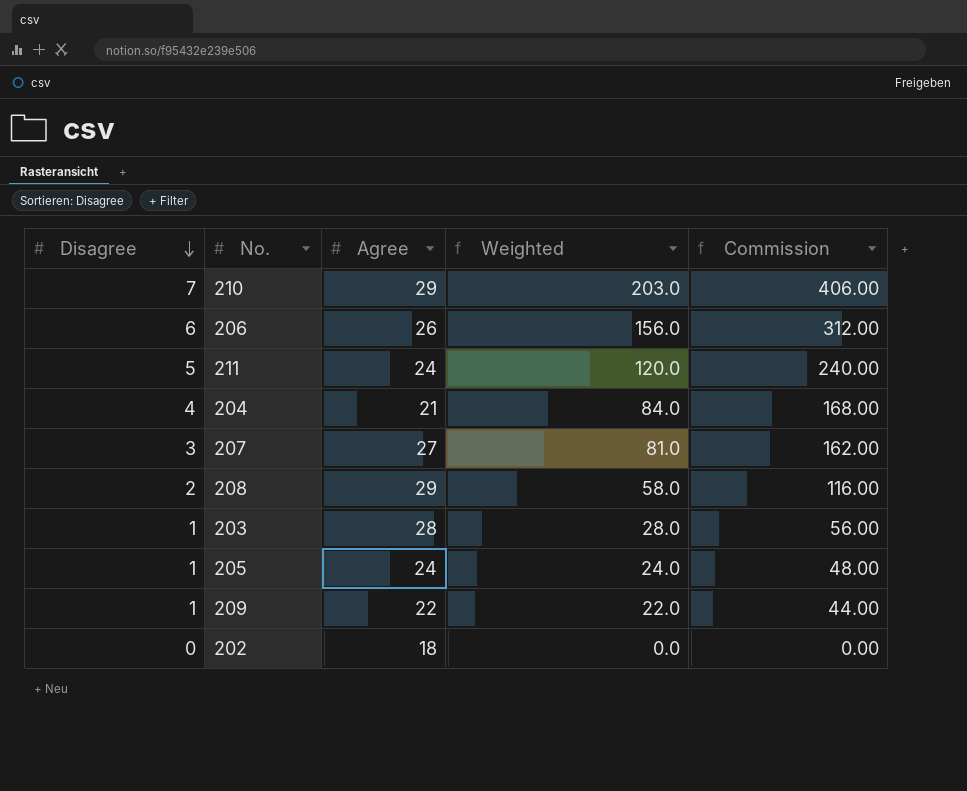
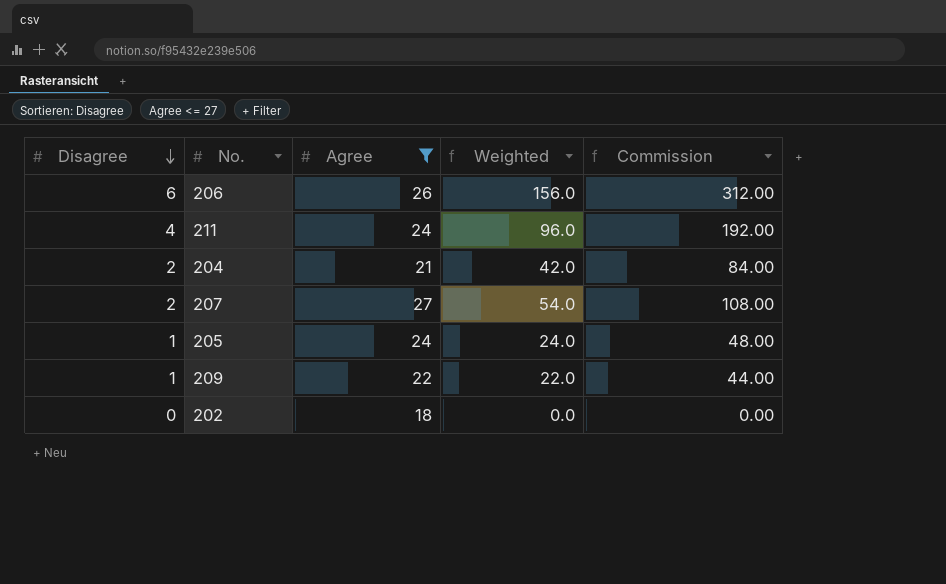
filter: none -> Agree <= 27
211 | Disagree: 5 -> 4
211 | Weighted: 120.0 -> 96.0
211 | Commission: 240.00 -> 192.00
204 | Disagree: 4 -> 2
204 | Weighted: 84.0 -> 42.0
204 | Commission: 168.00 -> 84.00
207 | Disagree: 3 -> 2
207 | Weighted: 81.0 -> 54.0
207 | Commission: 162.00 -> 108.00

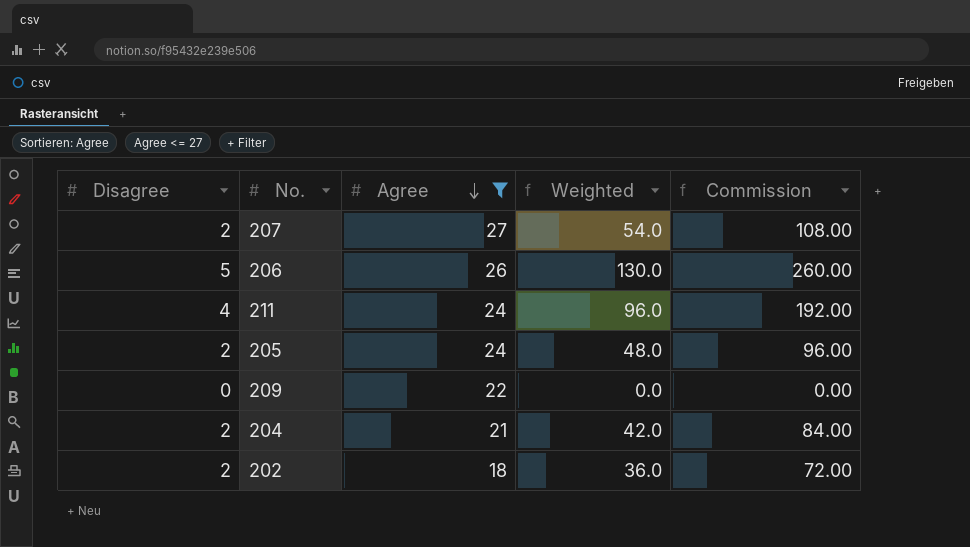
row order: Disagree descending -> Agree descending
206 | Disagree: 6 -> 5
206 | Weighted: 156.0 -> 130.0
206 | Commission: 312.00 -> 260.00
205 | Disagree: 1 -> 2
205 | Weighted: 24.0 -> 48.0
205 | Commission: 48.00 -> 96.00
209 | Disagree: 1 -> 0
209 | Weighted: 22.0 -> 0.0
209 | Commission: 44.00 -> 0.00
202 | Disagree: 0 -> 2
202 | Weighted: 0.0 -> 36.0
202 | Commission: 0.00 -> 72.00

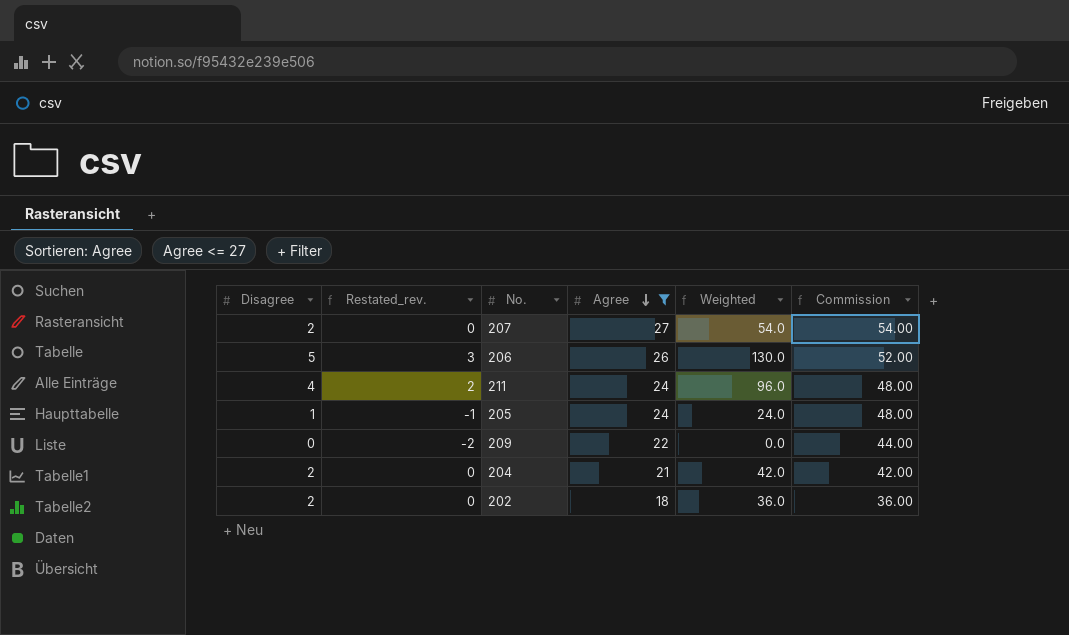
column Restated_rev. | formula: none -> [Disagree] - 2
column Commission | formula: [Weighted] * 2 -> [Agree] * 2
205 | Disagree: 2 -> 1
205 | Weighted: 48.0 -> 24.0

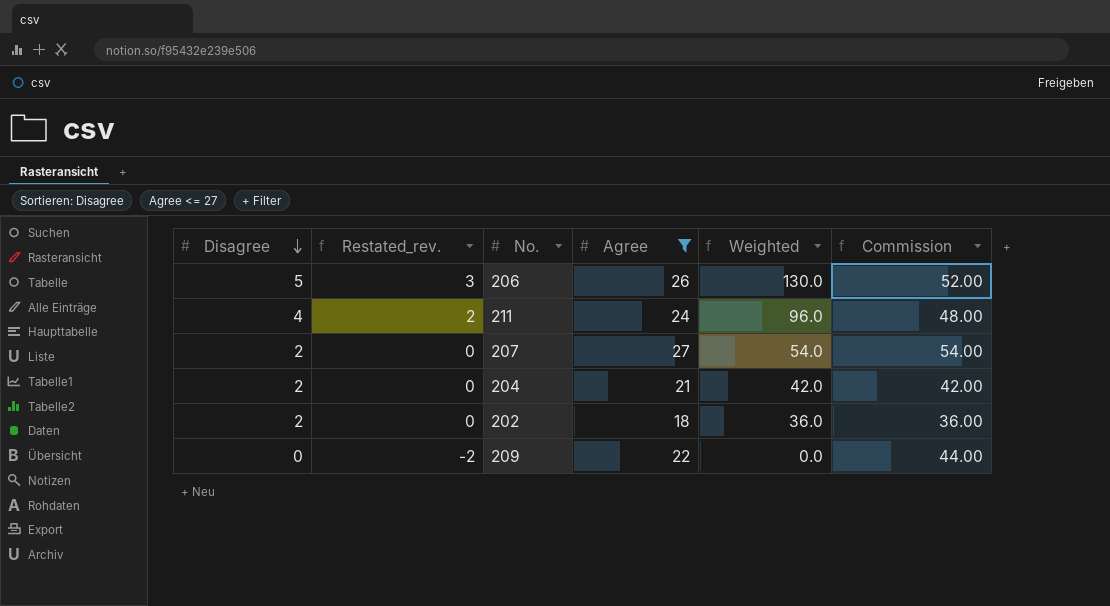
row order: Agree descending -> Disagree descending
row 205: 1 | -1 | 24 | 24.0 | 48.00 -> none

